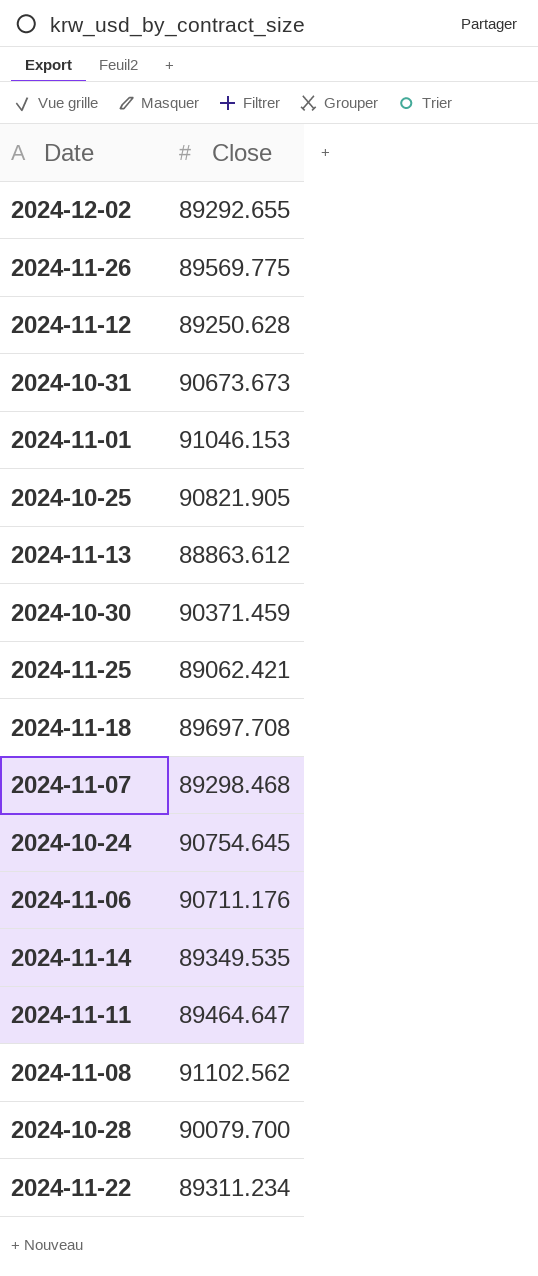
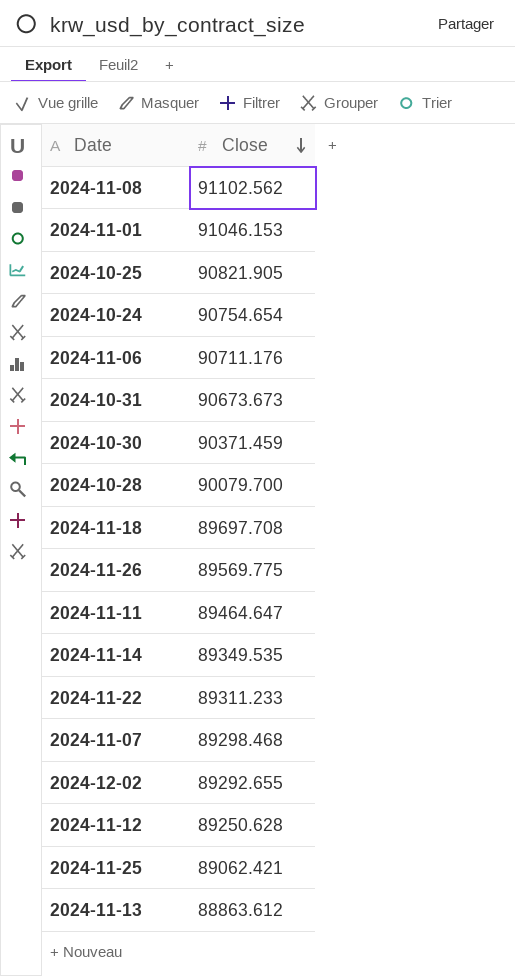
row order: none -> Close descending
2024-10-24 | Close: 90754.645 -> 90754.654
2024-11-22 | Close: 89311.234 -> 89311.233

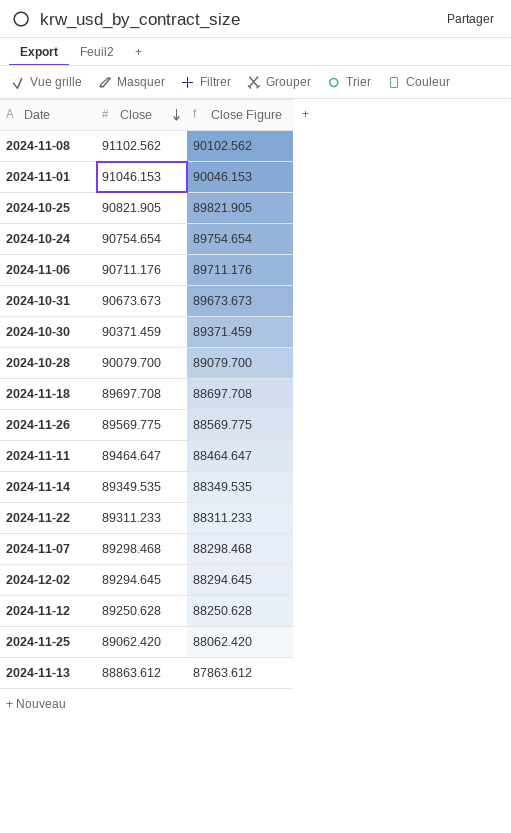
column Close Figure | formula: none -> [Close] - 1000
2024-12-02 | Close: 89292.655 -> 89294.645
2024-11-25 | Close: 89062.421 -> 89062.420

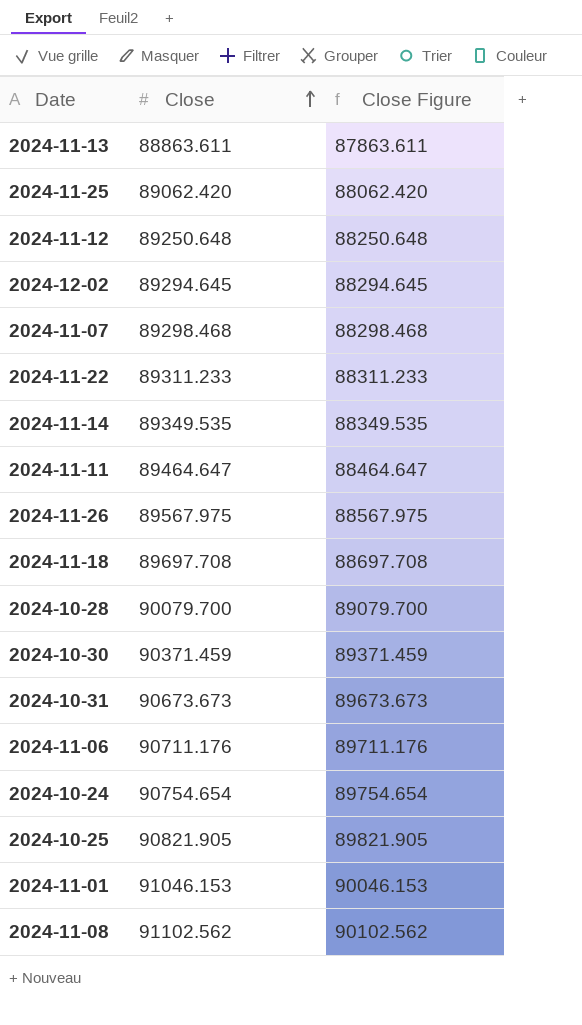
row order: Close descending -> Close ascending
2024-11-13 | Close: 88863.612 -> 88863.611
2024-11-13 | Close Figure: 87863.612 -> 87863.611
2024-11-12 | Close: 89250.628 -> 89250.648
2024-11-12 | Close Figure: 88250.628 -> 88250.648
2024-11-26 | Close: 89569.775 -> 89567.975
2024-11-26 | Close Figure: 88569.775 -> 88567.975

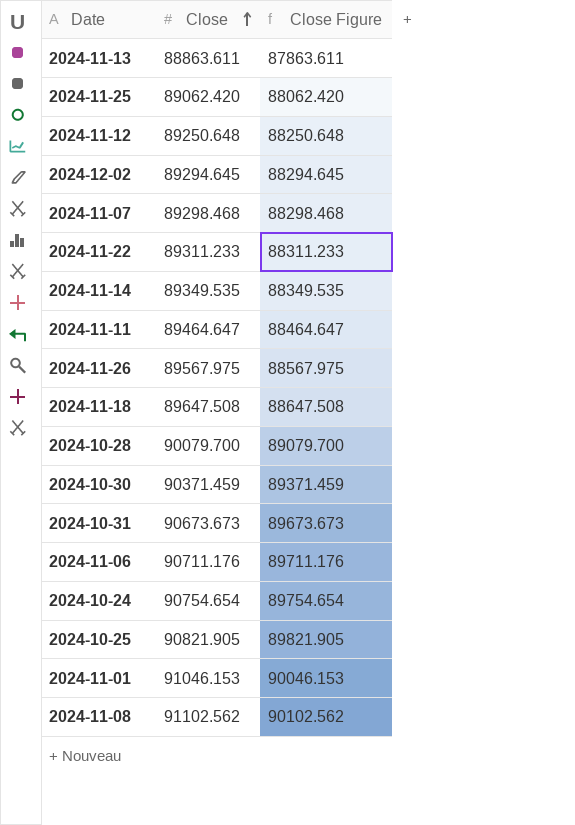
2024-11-18 | Close: 89697.708 -> 89647.508
2024-11-18 | Close Figure: 88697.708 -> 88647.508

